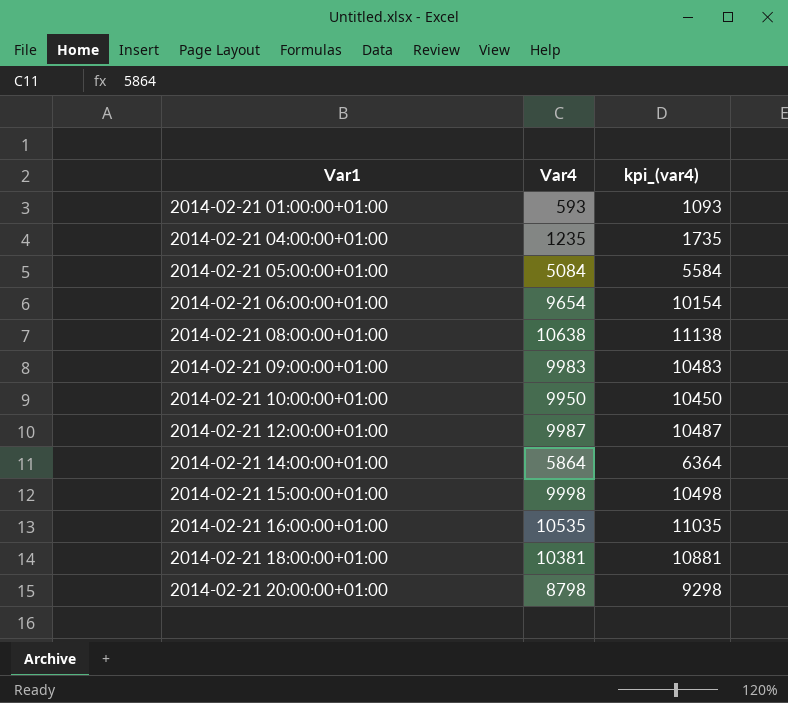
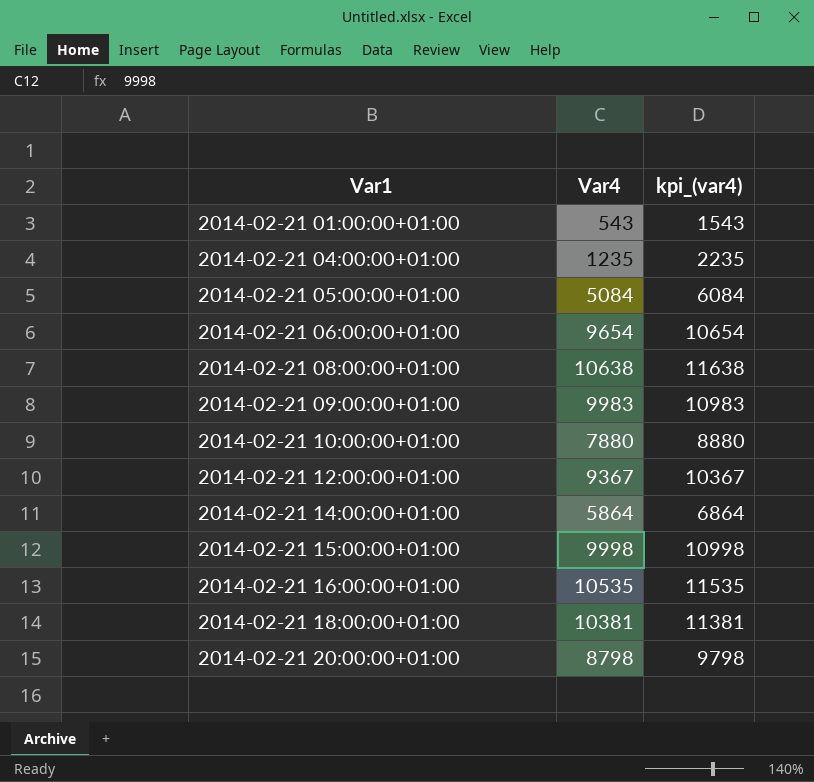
column kpi_(var4) | formula: [Var4] + 500 -> [Var4] + 1000
2014-02-21 01:00:00+01:00 | Var4: 593 -> 543
2014-02-21 10:00:00+01:00 | Var4: 9950 -> 7880
2014-02-21 12:00:00+01:00 | Var4: 9987 -> 9367

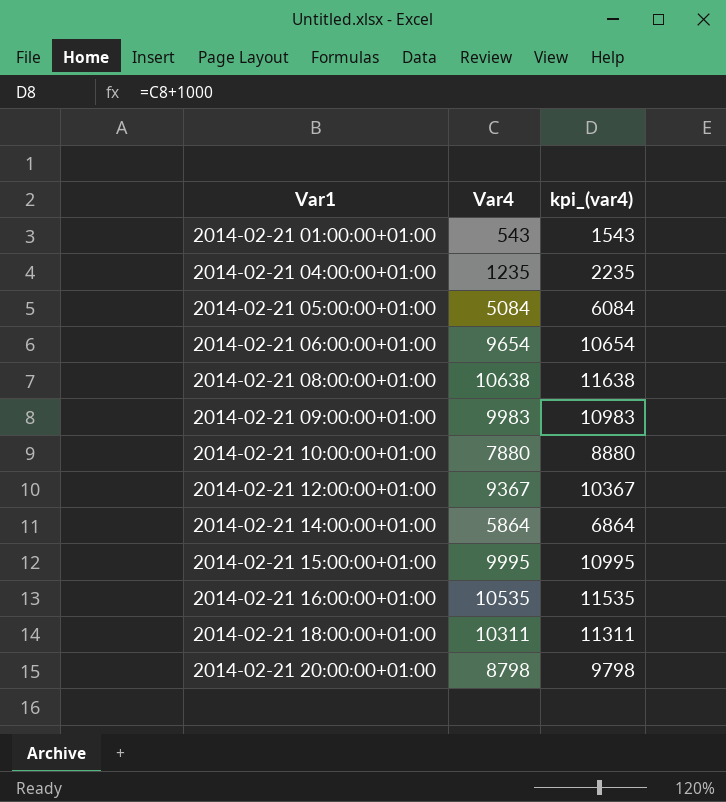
2014-02-21 15:00:00+01:00 | Var4: 9998 -> 9995
2014-02-21 15:00:00+01:00 | kpi_(var4): 10998 -> 10995
2014-02-21 18:00:00+01:00 | Var4: 10381 -> 10311
2014-02-21 18:00:00+01:00 | kpi_(var4): 11381 -> 11311

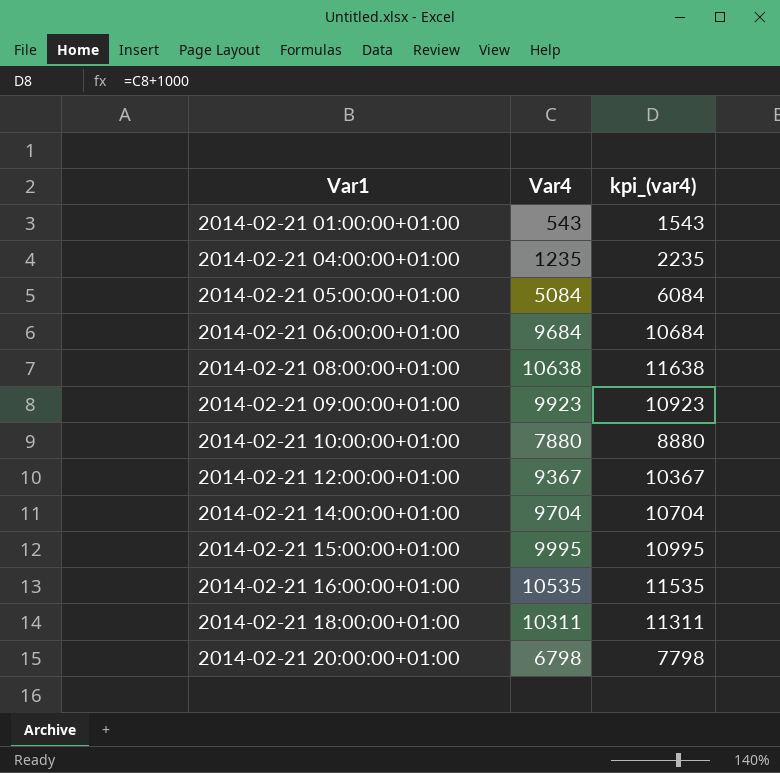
2014-02-21 06:00:00+01:00 | Var4: 9654 -> 9684
2014-02-21 06:00:00+01:00 | kpi_(var4): 10654 -> 10684
2014-02-21 09:00:00+01:00 | Var4: 9983 -> 9923
2014-02-21 09:00:00+01:00 | kpi_(var4): 10983 -> 10923
2014-02-21 14:00:00+01:00 | Var4: 5864 -> 9704
2014-02-21 14:00:00+01:00 | kpi_(var4): 6864 -> 10704
2014-02-21 20:00:00+01:00 | Var4: 8798 -> 6798
2014-02-21 20:00:00+01:00 | kpi_(var4): 9798 -> 7798

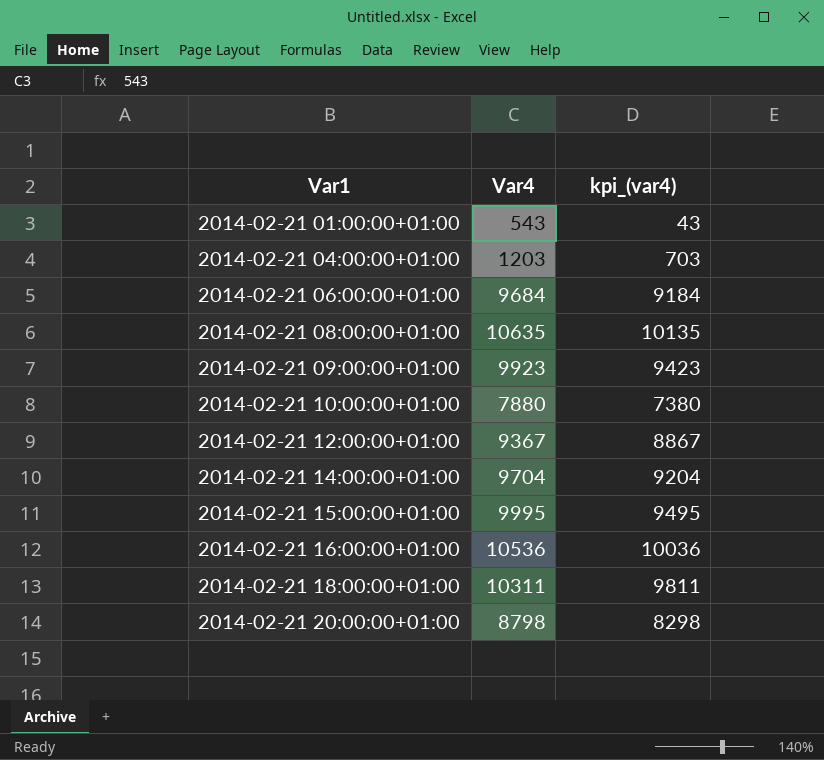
column kpi_(var4) | formula: [Var4] + 1000 -> [Var4] - 500
row 2014-02-21 05:00:00+01:00: 5084 | 6084 -> none
2014-02-21 04:00:00+01:00 | Var4: 1235 -> 1203
2014-02-21 08:00:00+01:00 | Var4: 10638 -> 10635
2014-02-21 16:00:00+01:00 | Var4: 10535 -> 10536
2014-02-21 20:00:00+01:00 | Var4: 6798 -> 8798

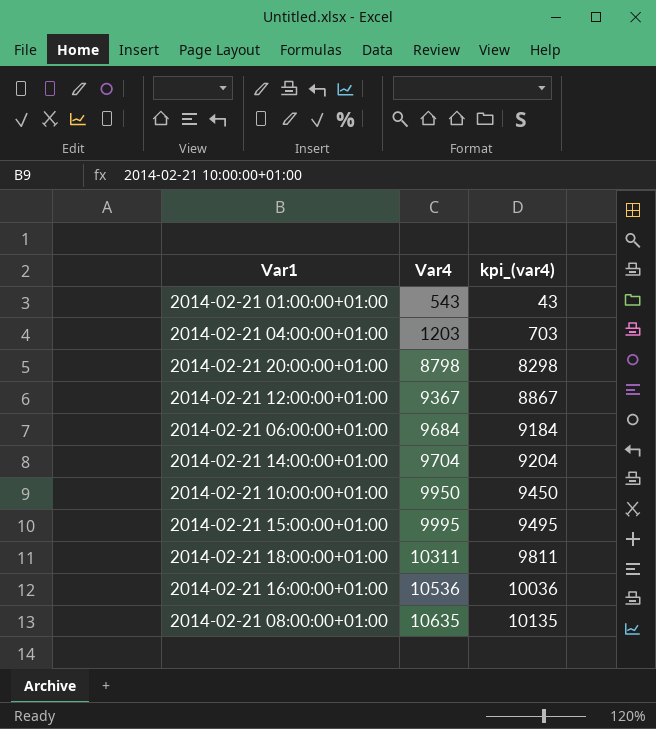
row order: Var1 ascending -> Var4 ascending
row 2014-02-21 09:00:00+01:00: 9923 | 9423 -> none
2014-02-21 10:00:00+01:00 | Var4: 7880 -> 9950
2014-02-21 10:00:00+01:00 | kpi_(var4): 7380 -> 9450

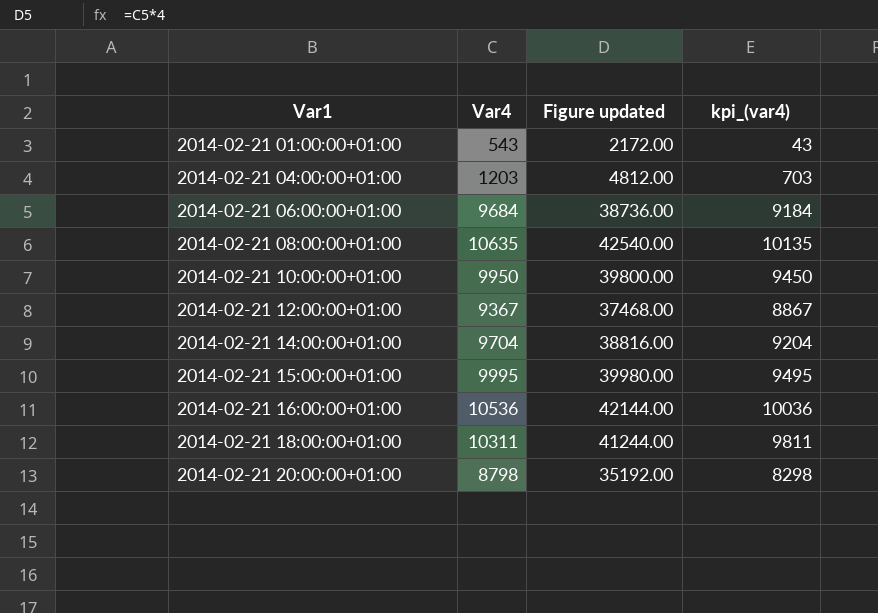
row order: Var4 ascending -> Var1 ascending
column Figure updated | formula: none -> [Var4] * 4

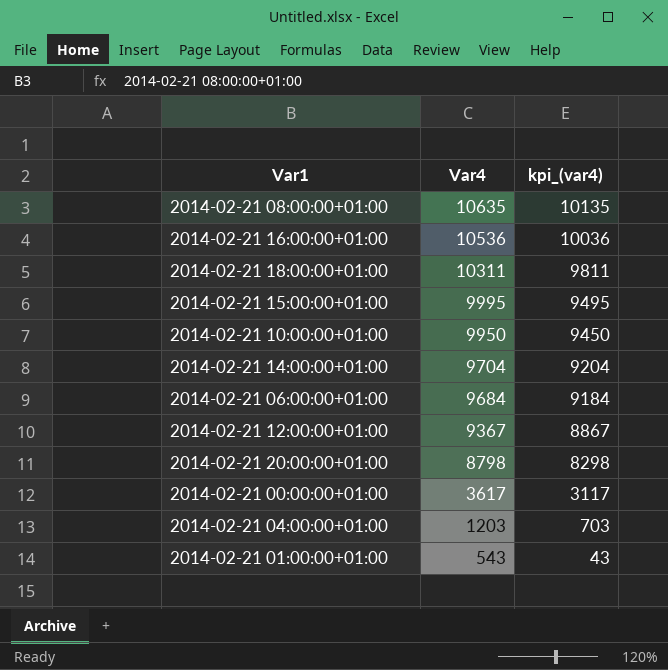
row order: Var1 ascending -> Var4 descending
column Figure updated | formula: [Var4] * 4 -> none
row 2014-02-21 00:00:00+01:00: none -> 3617 | 3117

